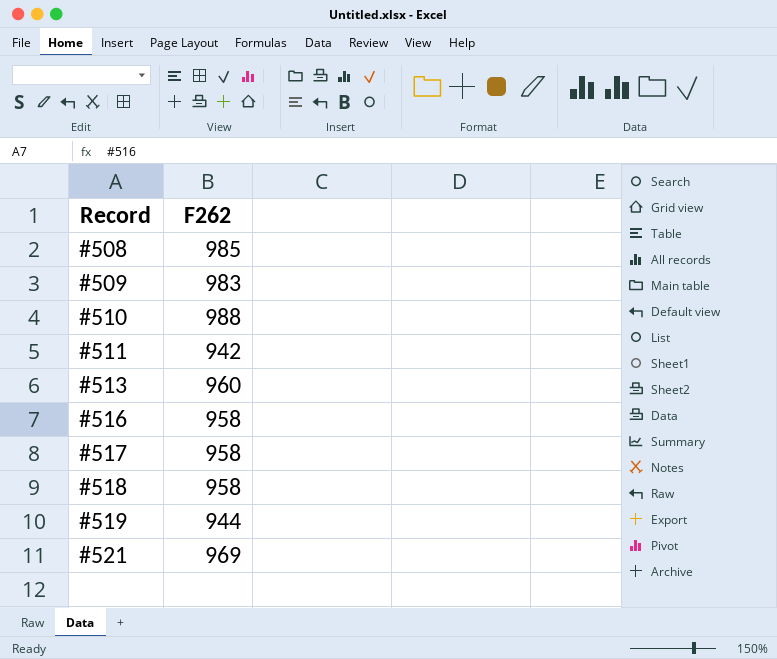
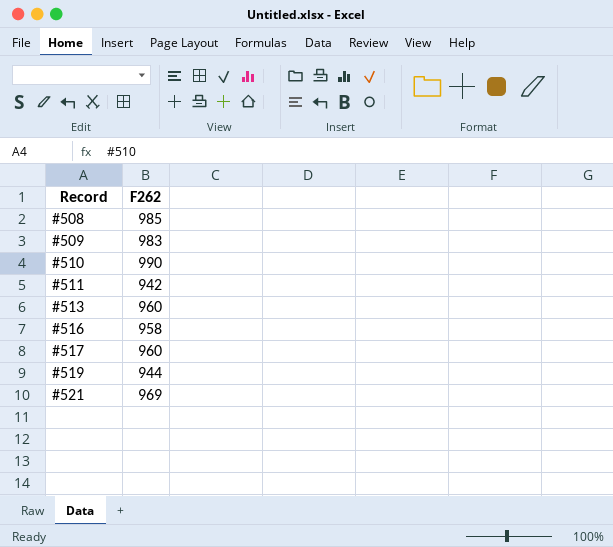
row #518: 958 -> none
#510 | F262: 988 -> 990
#517 | F262: 958 -> 960

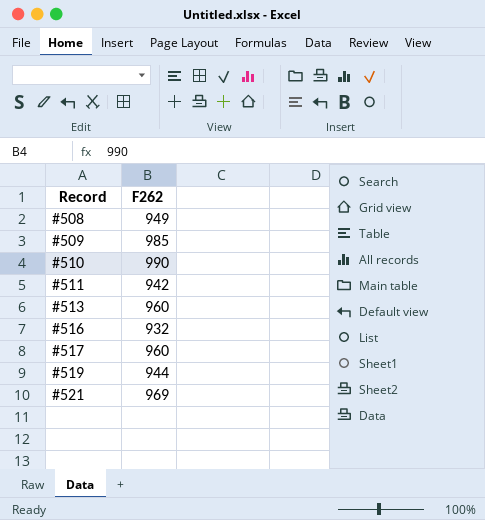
#508 | F262: 985 -> 949
#509 | F262: 983 -> 985
#516 | F262: 958 -> 932

